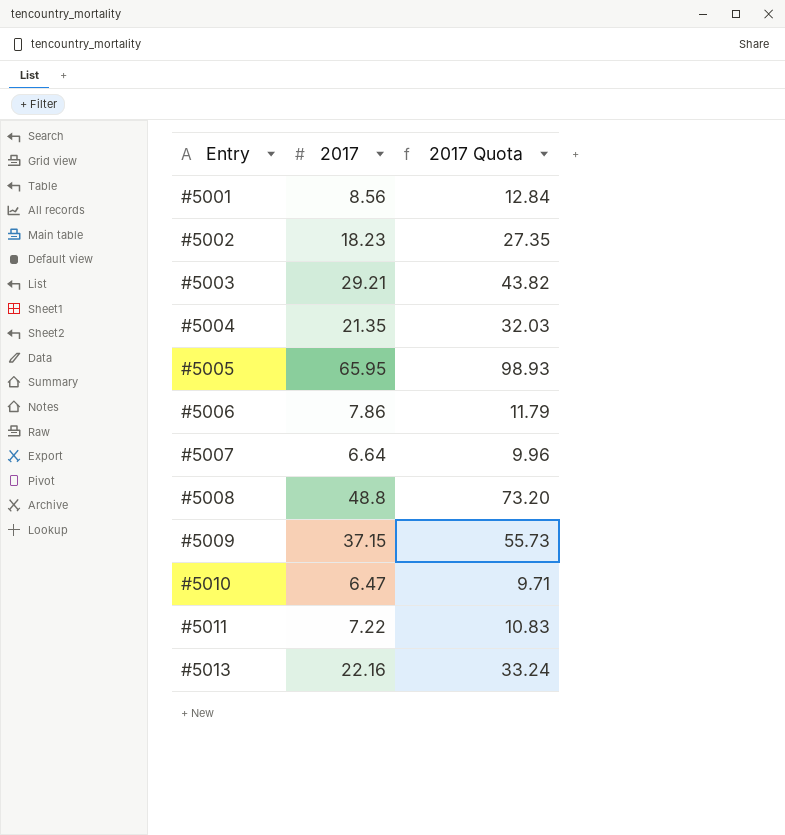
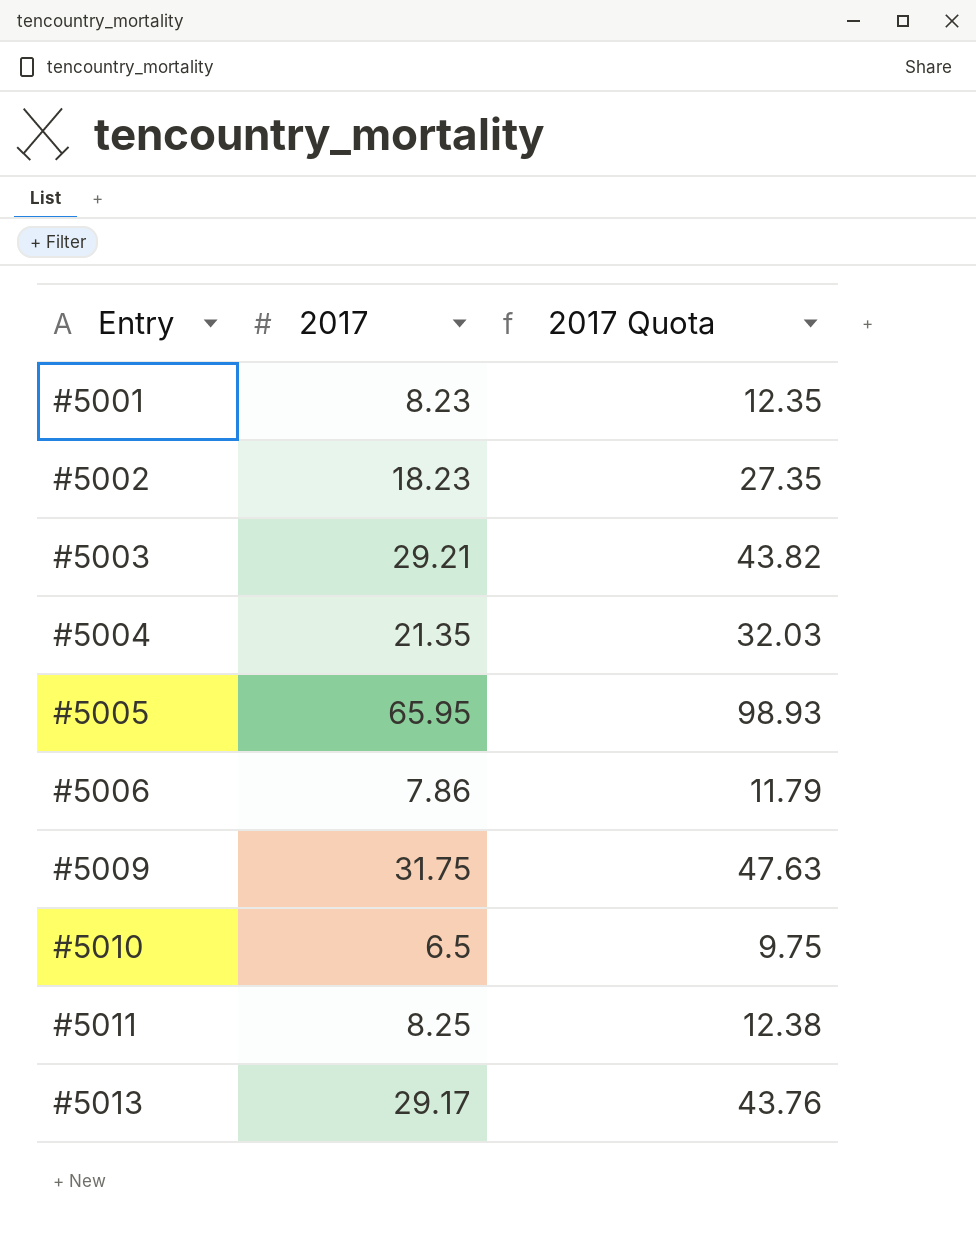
row #5007: 6.64 | 9.96 -> none
row #5008: 48.8 | 73.20 -> none
#5001 | 2017: 8.56 -> 8.23
#5001 | 2017 Quota: 12.84 -> 12.35
#5009 | 2017: 37.15 -> 31.75
#5009 | 2017 Quota: 55.73 -> 47.63
#5010 | 2017: 6.47 -> 6.5
#5010 | 2017 Quota: 9.71 -> 9.75
#5011 | 2017: 7.22 -> 8.25
#5011 | 2017 Quota: 10.83 -> 12.38
#5013 | 2017: 22.16 -> 29.17
#5013 | 2017 Quota: 33.24 -> 43.76

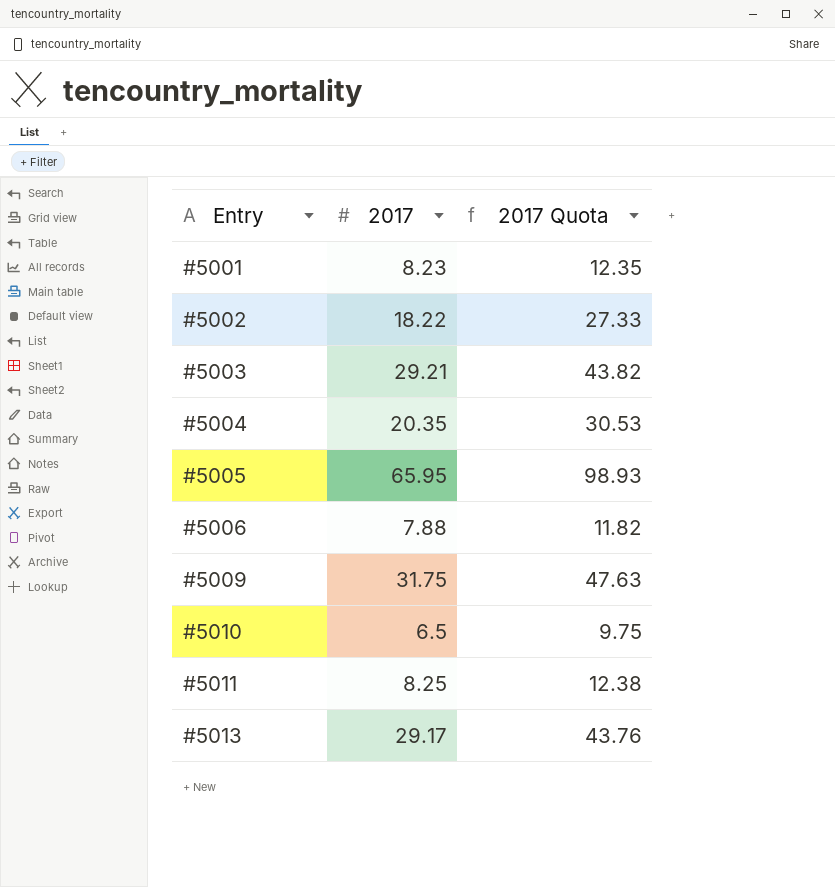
#5002 | 2017: 18.23 -> 18.22
#5002 | 2017 Quota: 27.35 -> 27.33
#5004 | 2017: 21.35 -> 20.35
#5004 | 2017 Quota: 32.03 -> 30.53
#5006 | 2017: 7.86 -> 7.88
#5006 | 2017 Quota: 11.79 -> 11.82

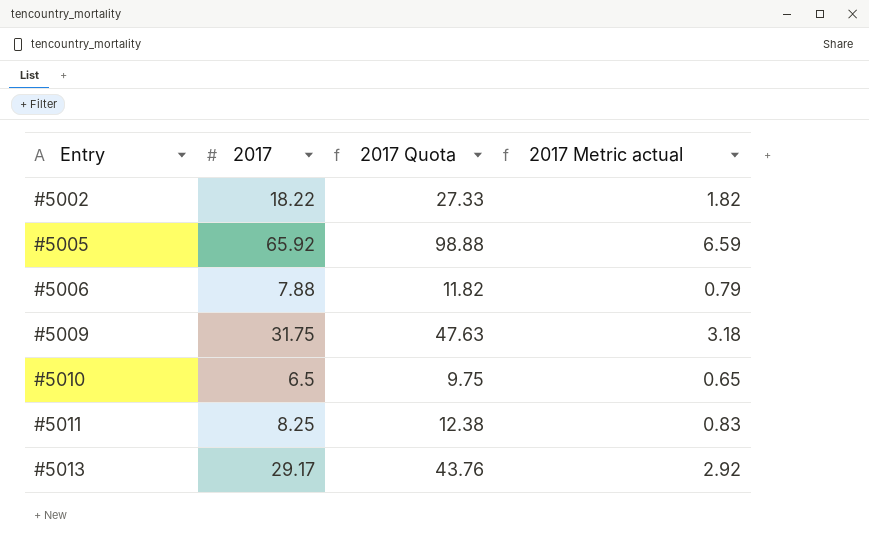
column 2017 Metric actual | formula: none -> [2017] * 0.1
row #5001: 8.23 | 12.35 -> none
row #5003: 29.21 | 43.82 -> none
row #5004: 20.35 | 30.53 -> none
#5005 | 2017: 65.95 -> 65.92
#5005 | 2017 Quota: 98.93 -> 98.88

